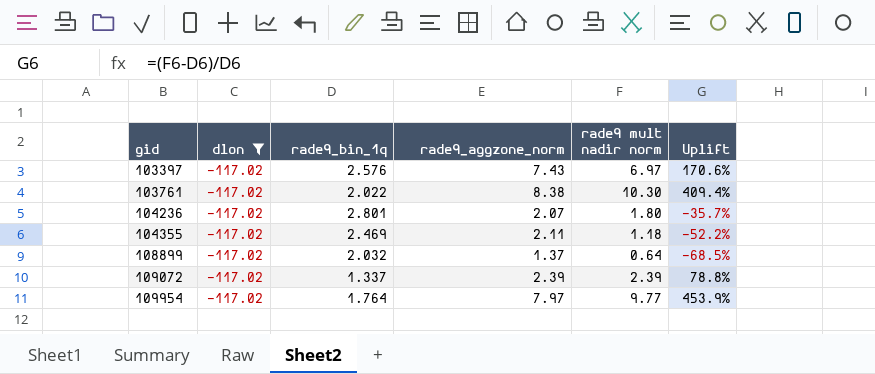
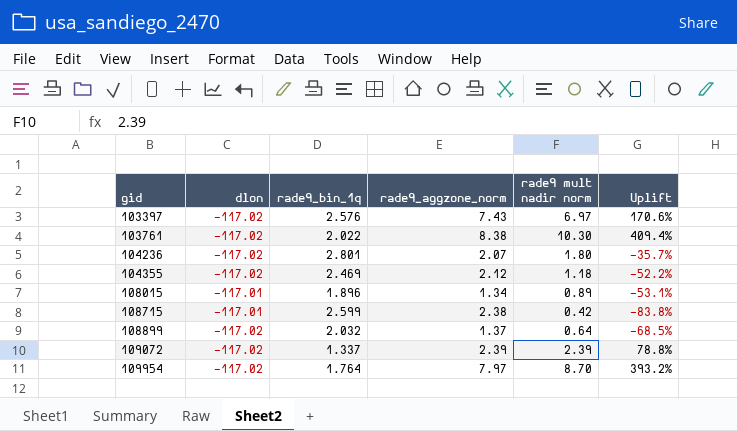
filter: dlon = -117.02 -> none
104355 | rade9_aggzone_norm: 2.11 -> 2.12
109954 | rade9 mult nadir norm: 9.77 -> 8.70
109954 | Uplift: 453.9% -> 393.2%

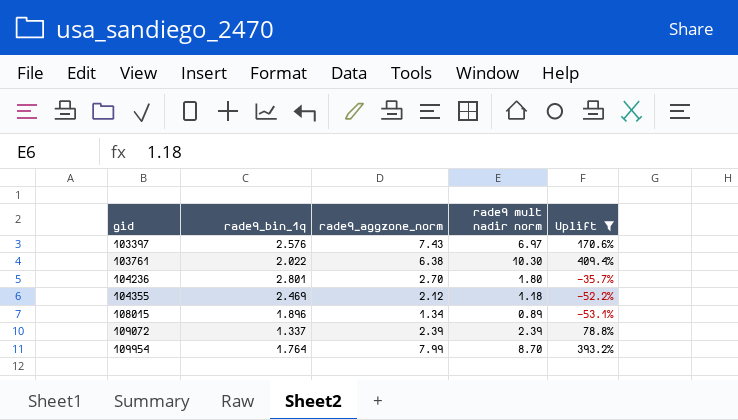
filter: none -> Uplift >= -53.1%
column dlon | position: 2 -> none
103761 | rade9_aggzone_norm: 8.38 -> 6.38
104236 | rade9_aggzone_norm: 2.07 -> 2.70
109954 | rade9_aggzone_norm: 7.97 -> 7.99

